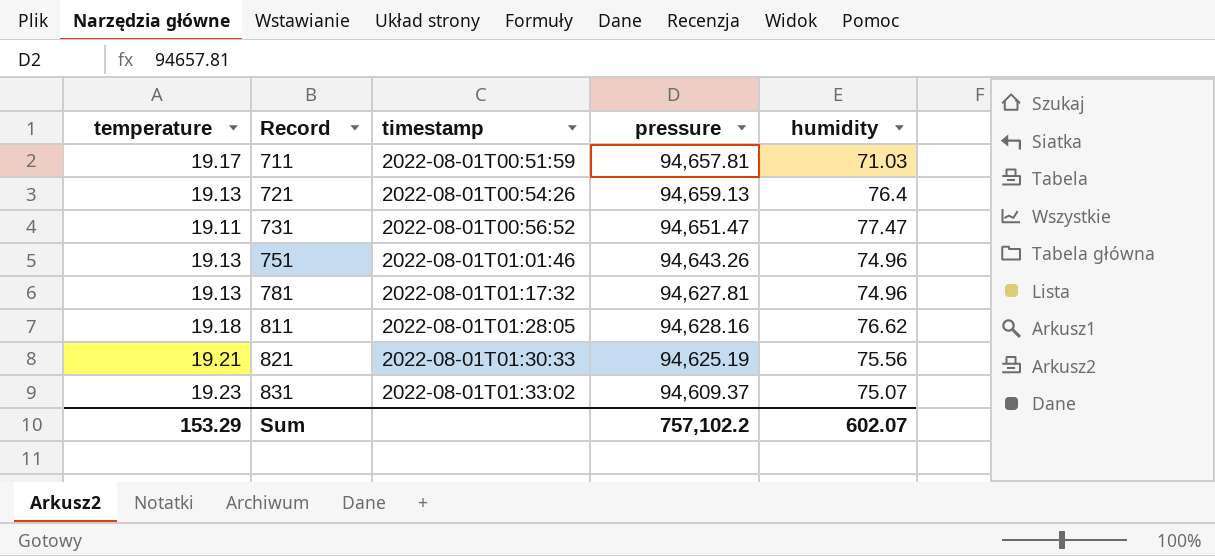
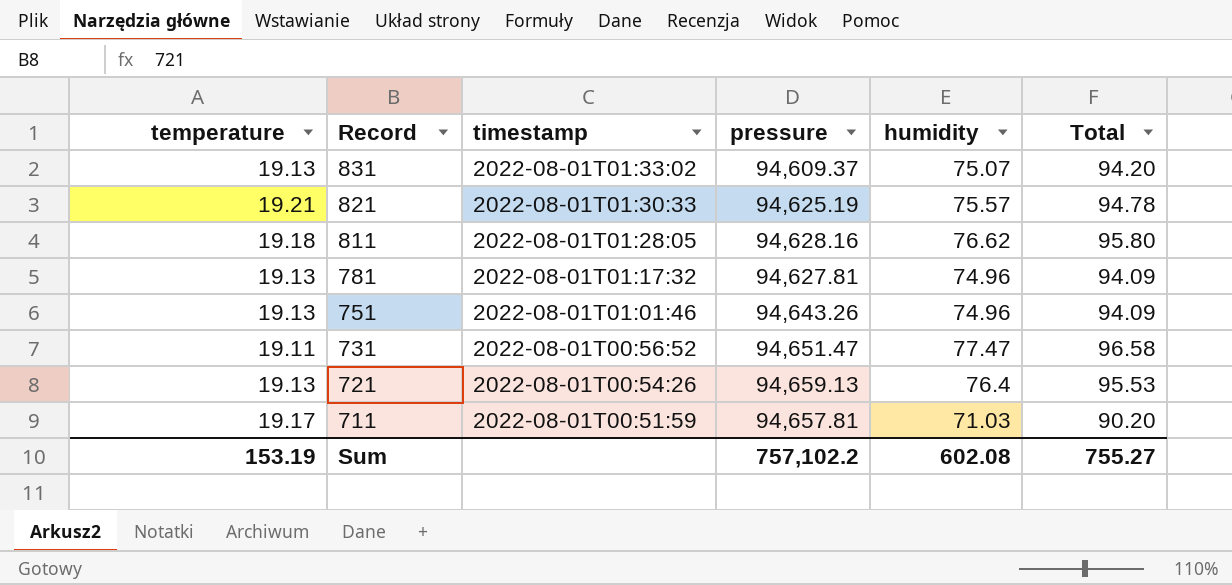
row order: Record ascending -> Record descending
column Total | formula: none -> [temperature] + [humidity]
831 | temperature: 19.23 -> 19.13
821 | humidity: 75.56 -> 75.57
Sum | temperature: 153.29 -> 153.19
Sum | humidity: 602.07 -> 602.08

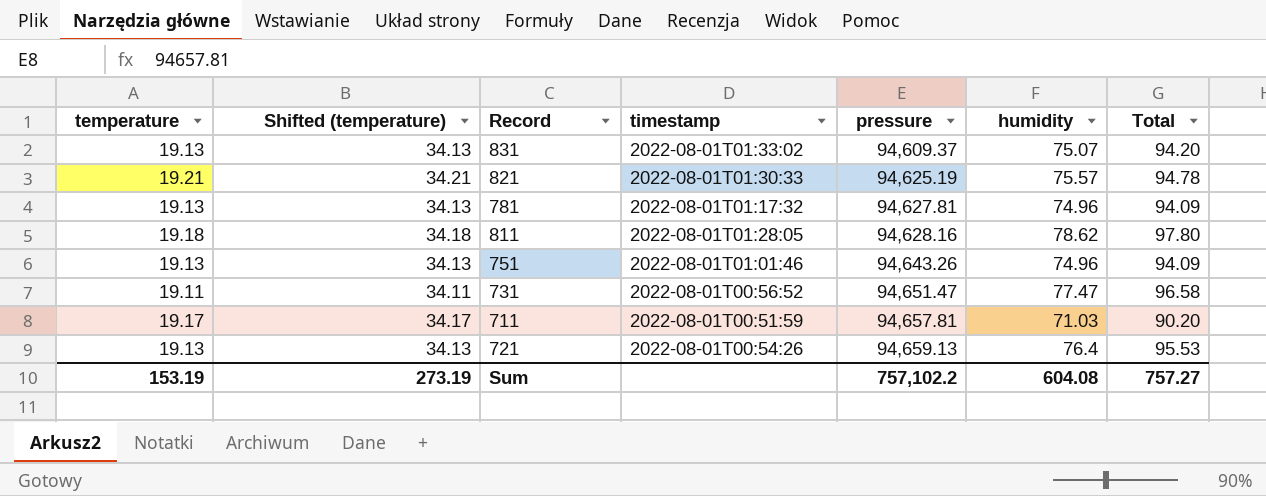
row order: Record descending -> pressure ascending
column Shifted (temperature) | formula: none -> [temperature] + 15
811 | humidity: 76.62 -> 78.62
811 | Total: 95.80 -> 97.80
Sum | humidity: 602.08 -> 604.08
Sum | Total: 755.27 -> 757.27

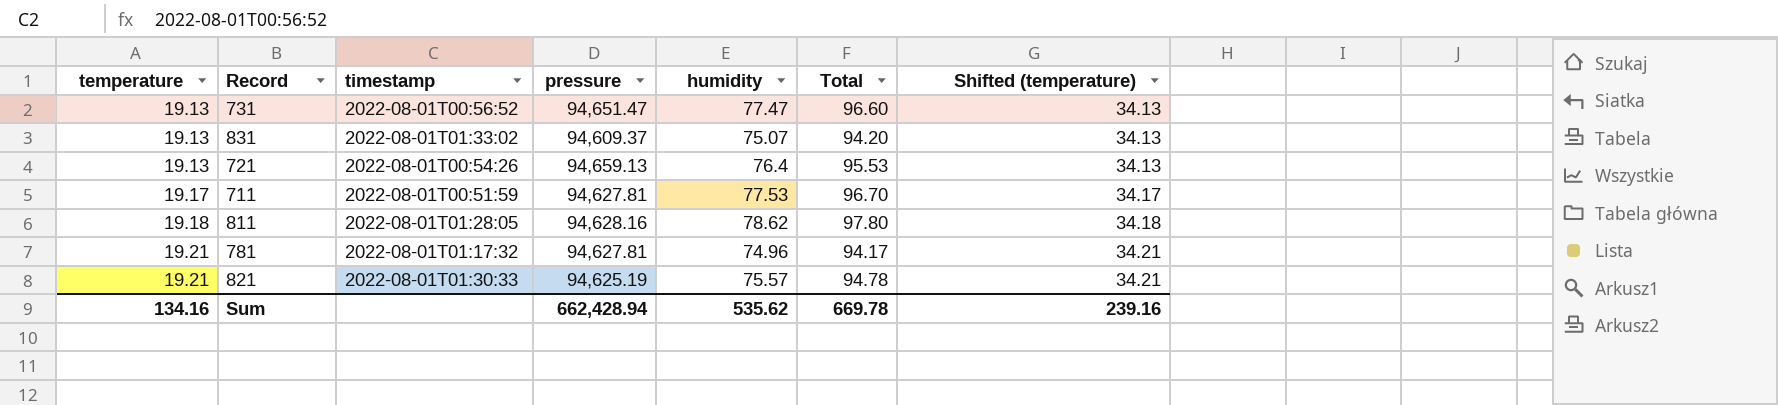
row order: pressure ascending -> temperature ascending
column Shifted (temperature) | position: 2 -> 7
row 751: 19.13 | 34.13 | 2022-08-01T01:01:46 | 94,643.26 | 74.96 | 94.09 -> none
731 | temperature: 19.11 -> 19.13
731 | Total: 96.58 -> 96.60
731 | Shifted (temperature): 34.11 -> 34.13
711 | pressure: 94,657.81 -> 94,627.81
711 | humidity: 71.03 -> 77.53
711 | Total: 90.20 -> 96.70
781 | temperature: 19.13 -> 19.21
781 | Total: 94.09 -> 94.17
781 | Shifted (temperature): 34.13 -> 34.21
Sum | temperature: 153.19 -> 134.16
Sum | pressure: 757,102.2 -> 662,428.94
Sum | humidity: 604.08 -> 535.62
Sum | Total: 757.27 -> 669.78
Sum | Shifted (temperature): 273.19 -> 239.16

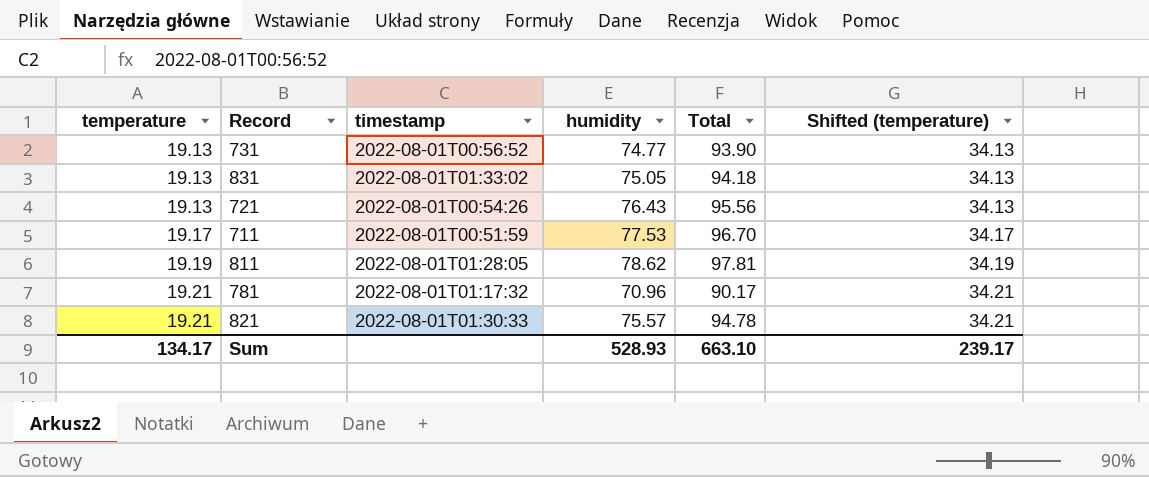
column pressure | position: 4 -> none
731 | humidity: 77.47 -> 74.77
731 | Total: 96.60 -> 93.90
831 | humidity: 75.07 -> 75.05
831 | Total: 94.20 -> 94.18
721 | humidity: 76.4 -> 76.43
721 | Total: 95.53 -> 95.56
811 | temperature: 19.18 -> 19.19
811 | Total: 97.80 -> 97.81
811 | Shifted (temperature): 34.18 -> 34.19
781 | humidity: 74.96 -> 70.96
781 | Total: 94.17 -> 90.17
Sum | temperature: 134.16 -> 134.17
Sum | humidity: 535.62 -> 528.93
Sum | Total: 669.78 -> 663.10
Sum | Shifted (temperature): 239.16 -> 239.17

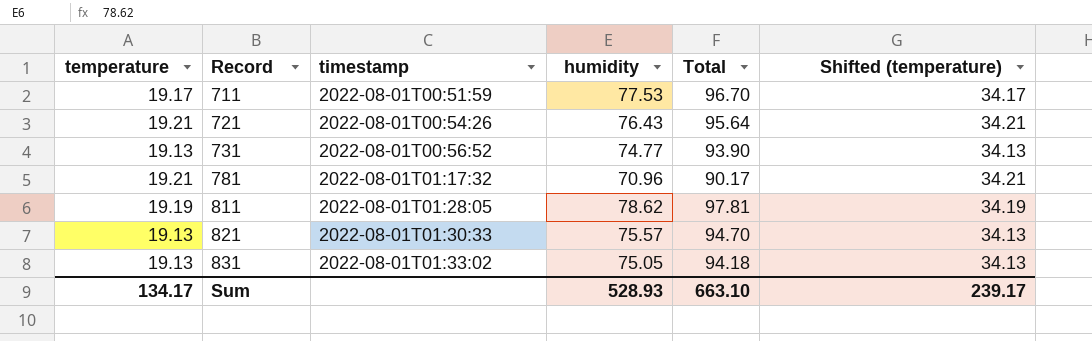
row order: temperature ascending -> Record ascending
721 | temperature: 19.13 -> 19.21
721 | Total: 95.56 -> 95.64
721 | Shifted (temperature): 34.13 -> 34.21
821 | temperature: 19.21 -> 19.13
821 | Total: 94.78 -> 94.70
821 | Shifted (temperature): 34.21 -> 34.13

